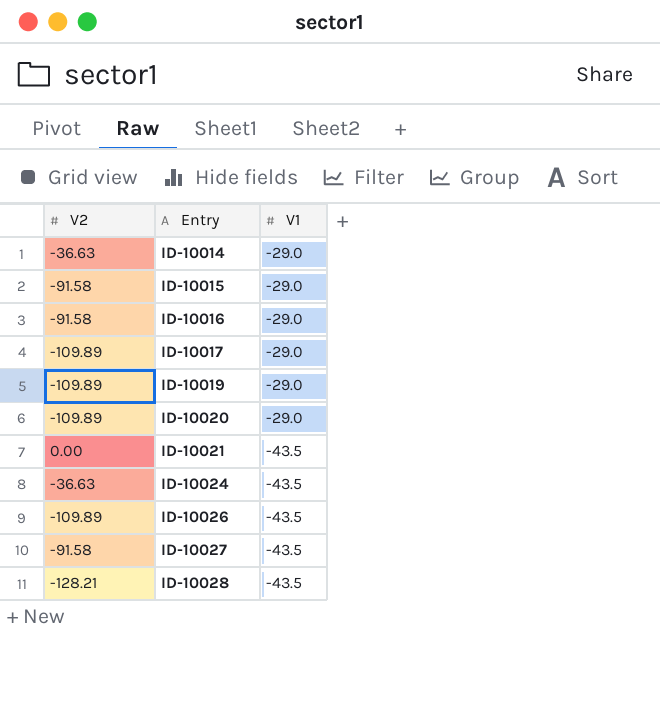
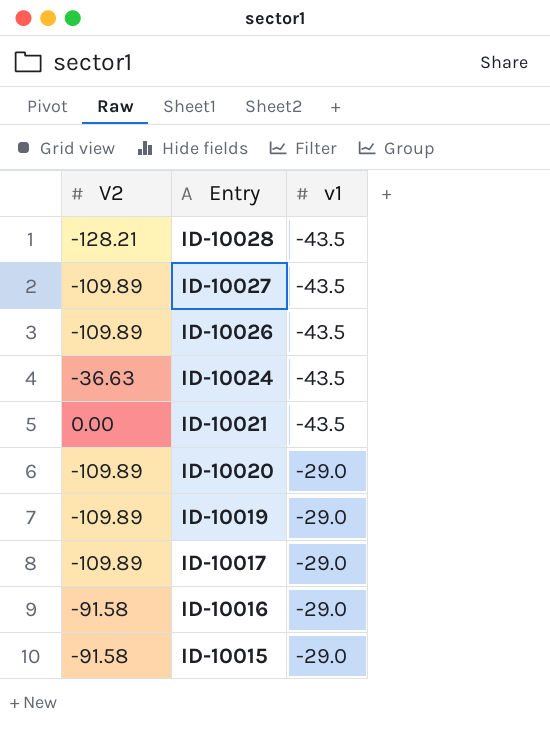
row order: Entry ascending -> Entry descending
column name: V1 -> v1
row ID-10014: -36.63 | -29.0 -> none
ID-10027 | V2: -91.58 -> -109.89

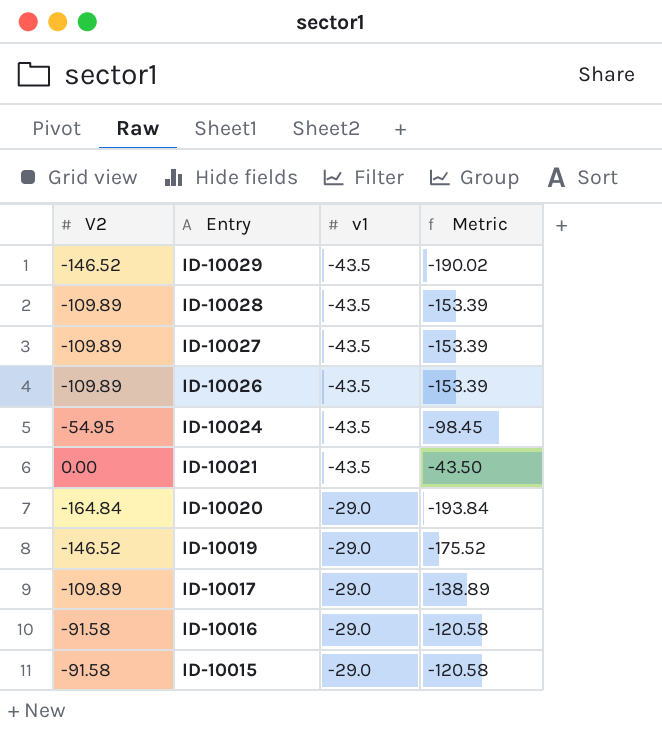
column Metric | formula: none -> [V2] + [v1]
row ID-10029: none -> -146.52 | -43.5 | -190.02
ID-10028 | V2: -128.21 -> -109.89
ID-10024 | V2: -36.63 -> -54.95
ID-10020 | V2: -109.89 -> -164.84
ID-10019 | V2: -109.89 -> -146.52

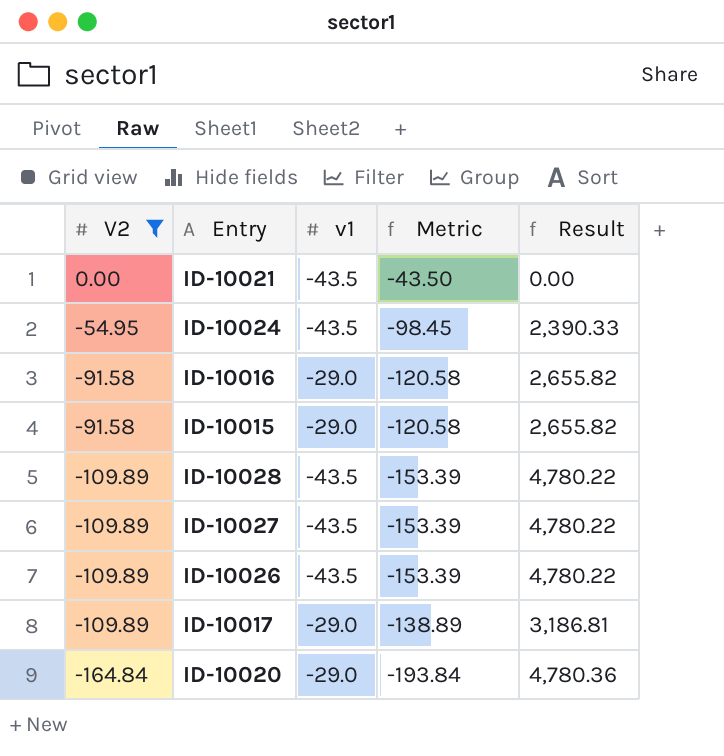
filter: none -> V2 != -146.52
row order: Entry descending -> V2 descending
column Result | formula: none -> [V2] * [v1]

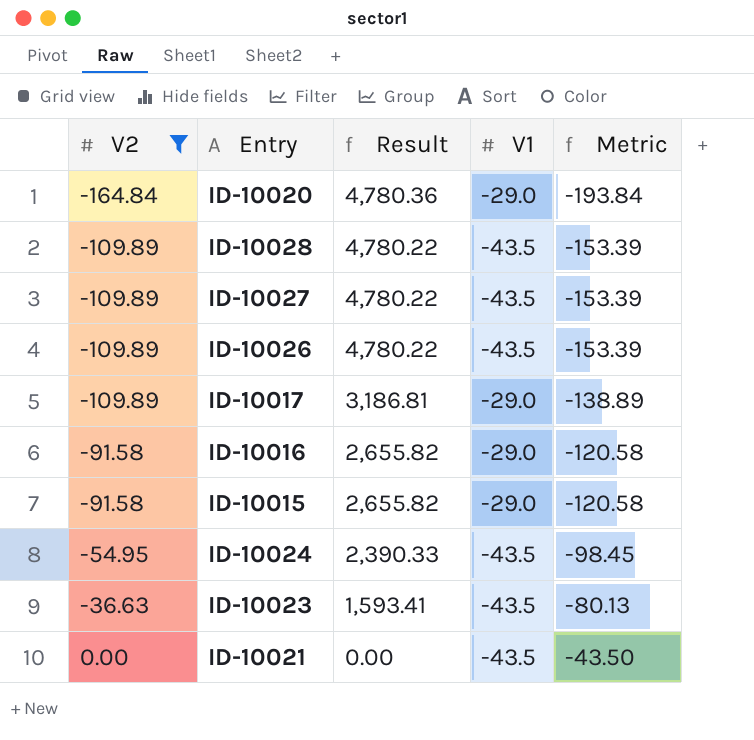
row order: V2 descending -> V2 ascending
column Result | position: 5 -> 3
column name: v1 -> V1
row ID-10023: none -> -36.63 | 1,593.41 | -43.5 | -80.13

